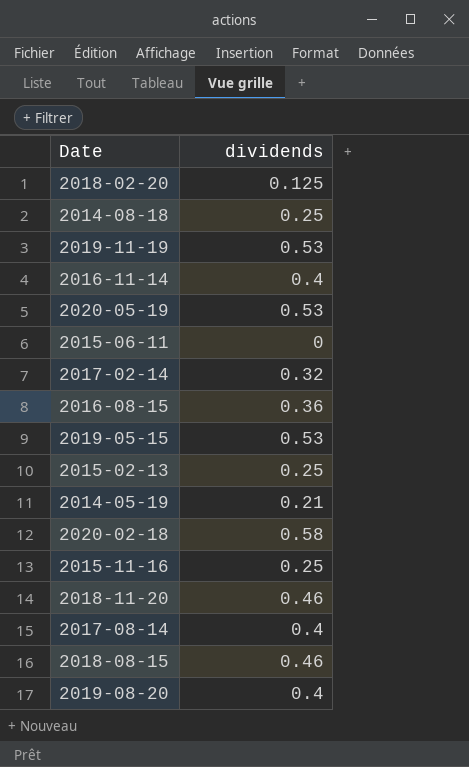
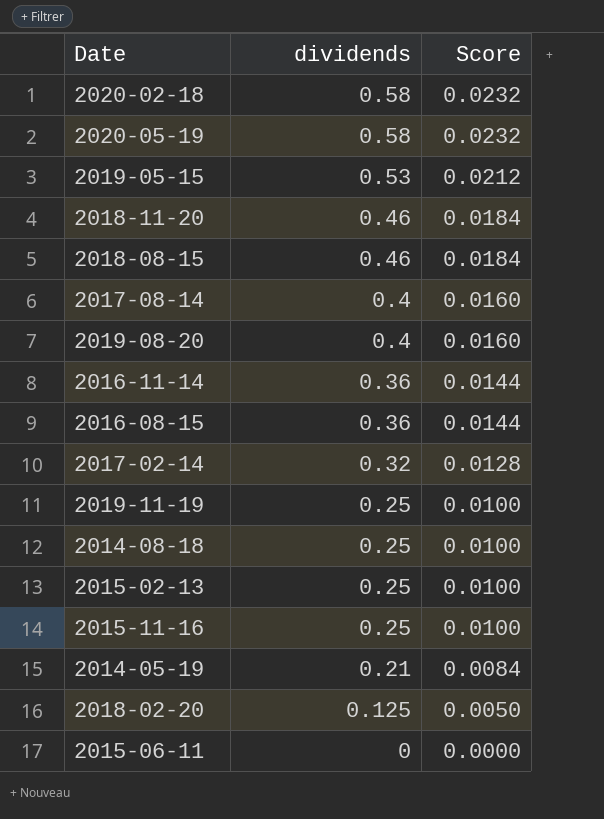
row order: none -> dividends descending
column Score | formula: none -> [dividends] * 0.04
2020-05-19 | dividends: 0.53 -> 0.58
2016-11-14 | dividends: 0.4 -> 0.36
2019-11-19 | dividends: 0.53 -> 0.25

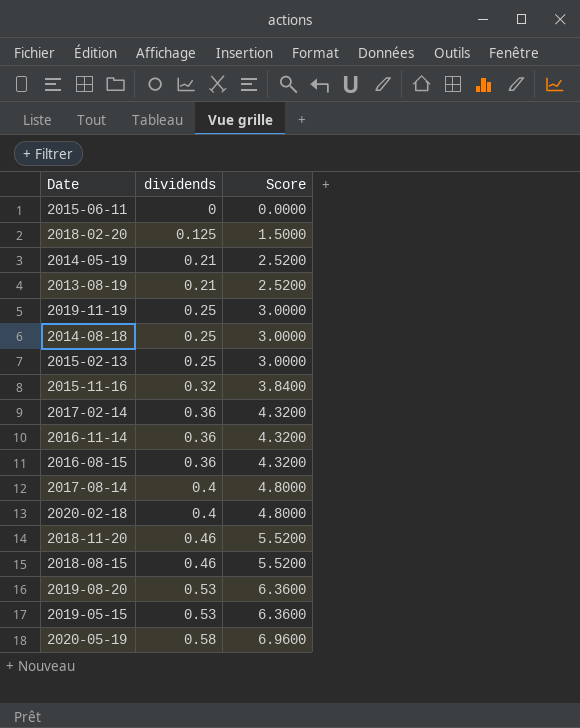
row order: dividends descending -> dividends ascending
column Score | formula: [dividends] * 0.04 -> [dividends] * 12
row 2013-08-19: none -> 0.21 | 2.5200
2015-11-16 | dividends: 0.25 -> 0.32
2017-02-14 | dividends: 0.32 -> 0.36
2020-02-18 | dividends: 0.58 -> 0.4
2019-08-20 | dividends: 0.4 -> 0.53

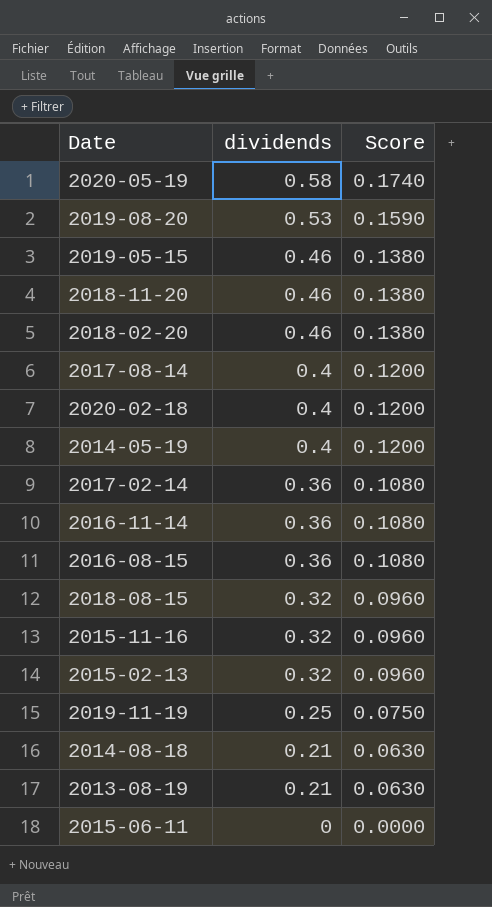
row order: dividends ascending -> dividends descending
column Score | formula: [dividends] * 12 -> [dividends] * 0.3
2019-05-15 | dividends: 0.53 -> 0.46
2018-02-20 | dividends: 0.125 -> 0.46
2014-05-19 | dividends: 0.21 -> 0.4
2018-08-15 | dividends: 0.46 -> 0.32
2015-02-13 | dividends: 0.25 -> 0.32
2014-08-18 | dividends: 0.25 -> 0.21

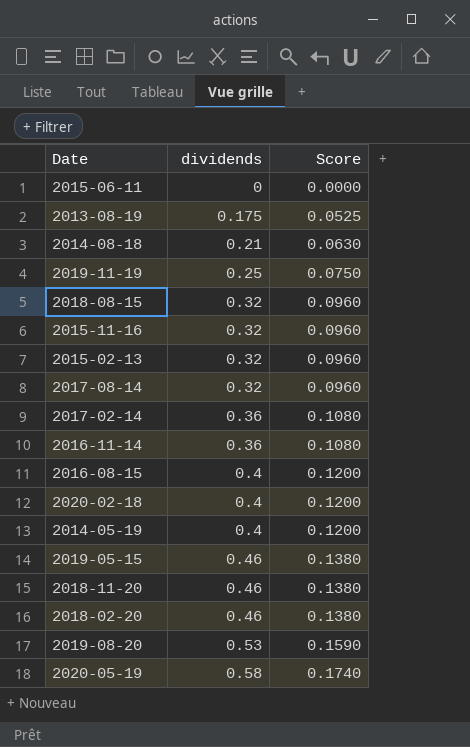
row order: dividends descending -> dividends ascending
2013-08-19 | dividends: 0.21 -> 0.175
2013-08-19 | Score: 0.0630 -> 0.0525
2017-08-14 | dividends: 0.4 -> 0.32
2017-08-14 | Score: 0.1200 -> 0.0960
2016-08-15 | dividends: 0.36 -> 0.4
2016-08-15 | Score: 0.1080 -> 0.1200

